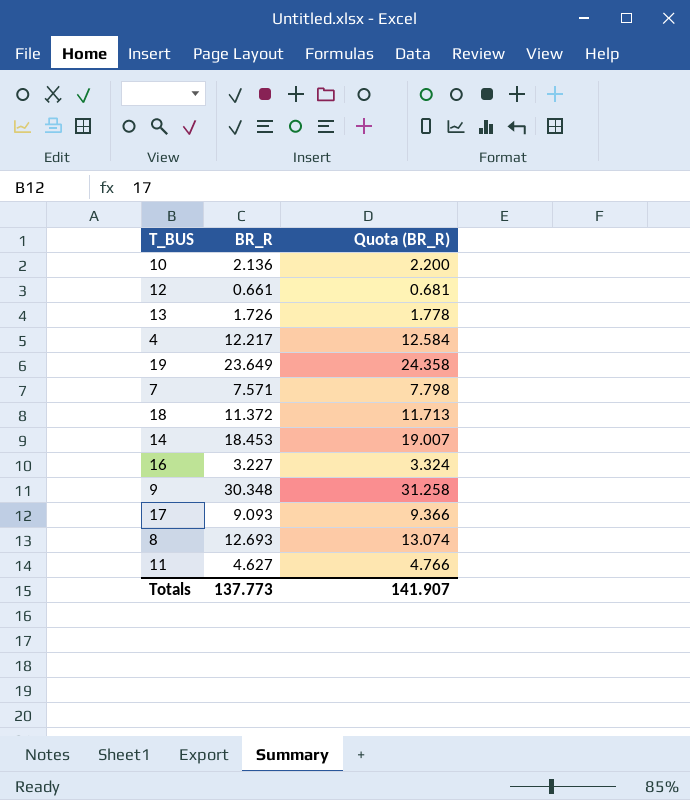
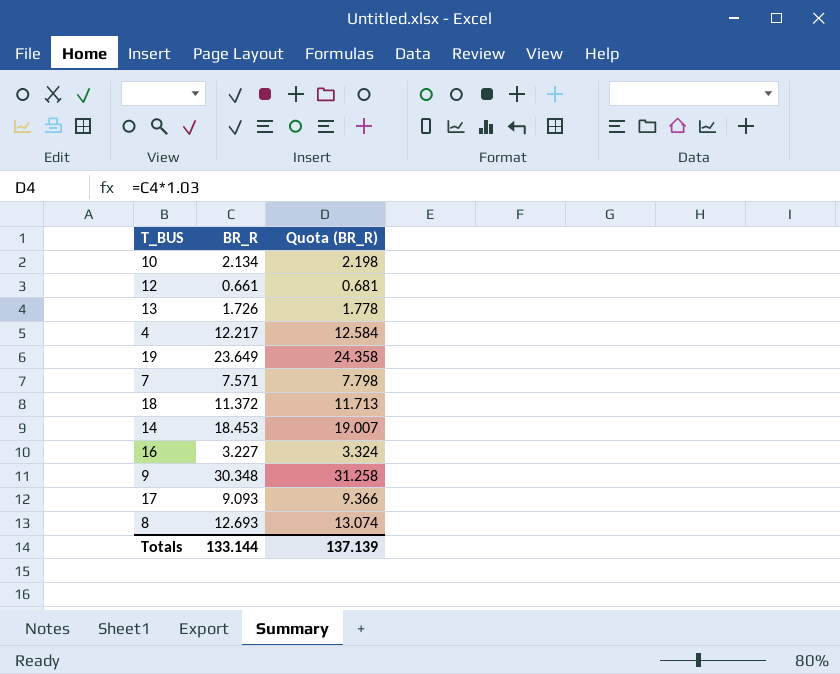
row 11: 4.627 | 4.766 -> none
10 | BR_R: 2.136 -> 2.134
10 | Quota (BR_R): 2.200 -> 2.198
Totals | BR_R: 137.773 -> 133.144
Totals | Quota (BR_R): 141.907 -> 137.139

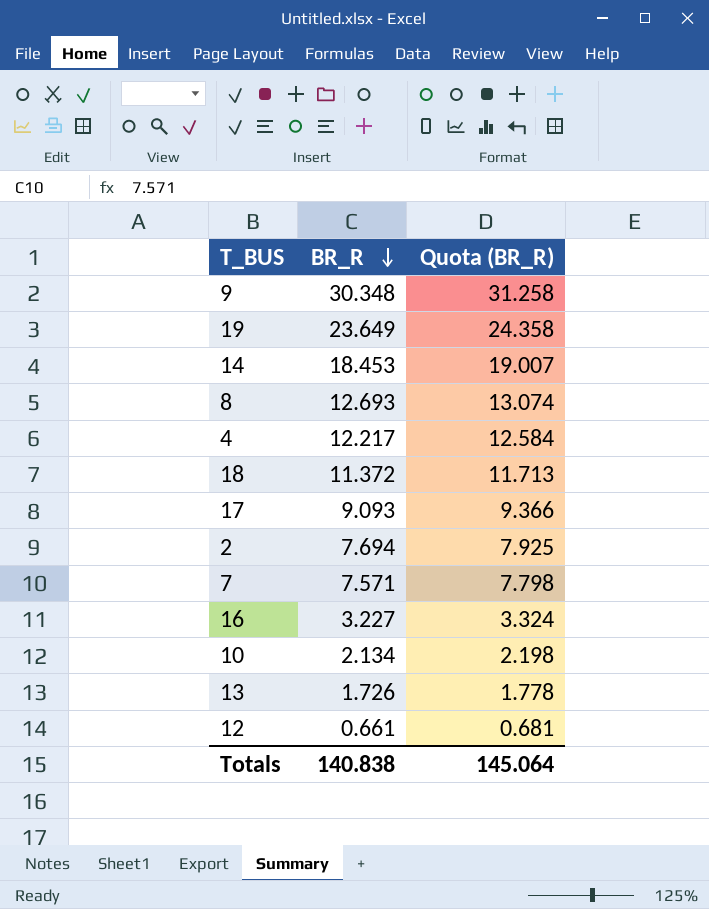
row order: none -> BR_R descending
row 2: none -> 7.694 | 7.925
Totals | BR_R: 133.144 -> 140.838
Totals | Quota (BR_R): 137.139 -> 145.064

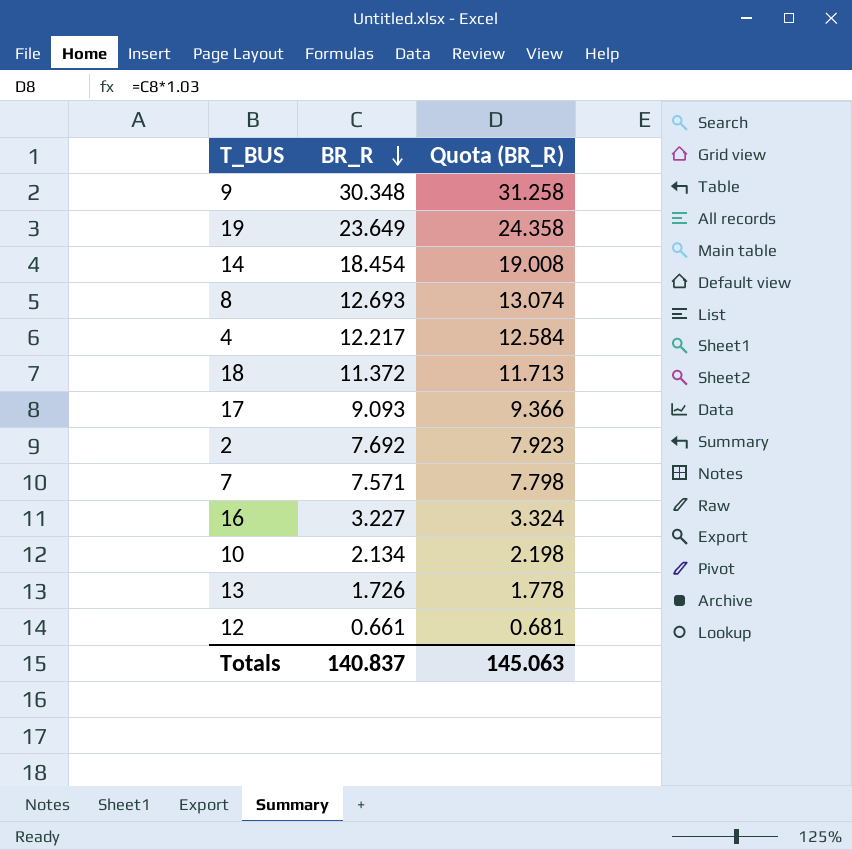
14 | BR_R: 18.453 -> 18.454
14 | Quota (BR_R): 19.007 -> 19.008
2 | BR_R: 7.694 -> 7.692
2 | Quota (BR_R): 7.925 -> 7.923
Totals | BR_R: 140.838 -> 140.837
Totals | Quota (BR_R): 145.064 -> 145.063

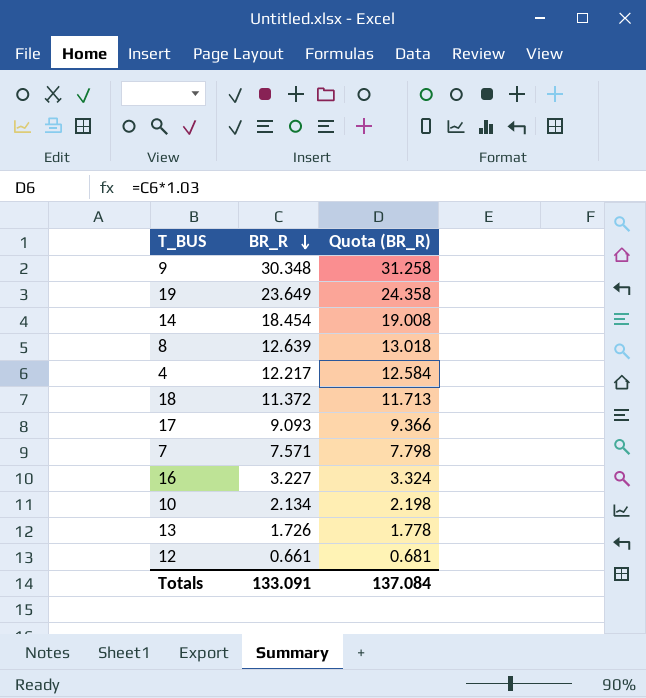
row 2: 7.692 | 7.923 -> none
8 | BR_R: 12.693 -> 12.639
8 | Quota (BR_R): 13.074 -> 13.018
Totals | BR_R: 140.837 -> 133.091
Totals | Quota (BR_R): 145.063 -> 137.084

